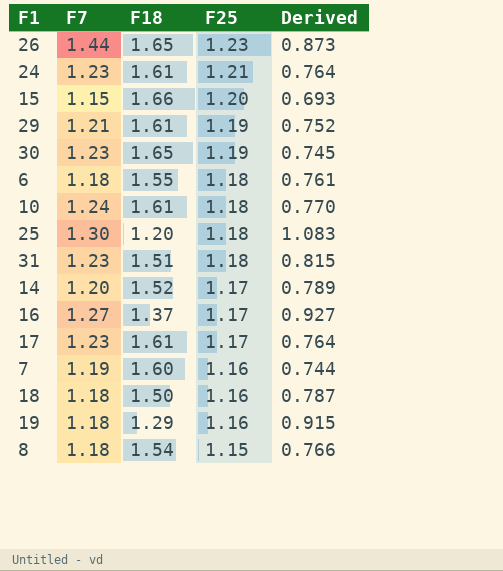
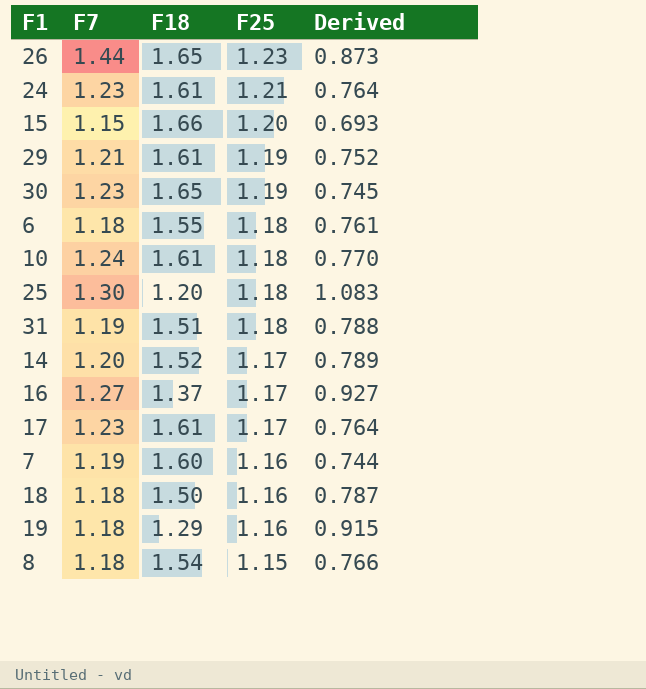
31 | F7: 1.23 -> 1.19
31 | Derived: 0.815 -> 0.788

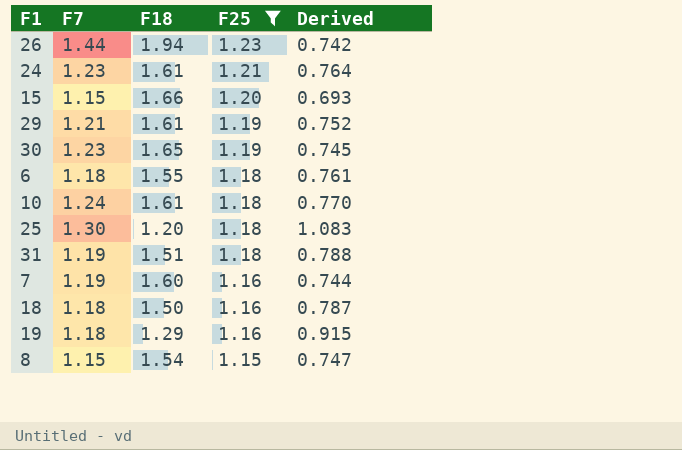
filter: none -> F25 != 1.17
26 | F18: 1.65 -> 1.94
26 | Derived: 0.873 -> 0.742
8 | F7: 1.18 -> 1.15
8 | Derived: 0.766 -> 0.747

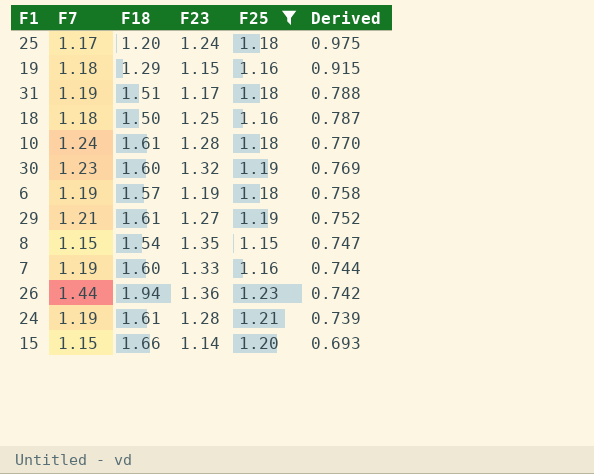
row order: F25 descending -> Derived descending
column F23 | position: none -> 4
25 | F7: 1.30 -> 1.17
25 | Derived: 1.083 -> 0.975
30 | F18: 1.65 -> 1.60
30 | Derived: 0.745 -> 0.769
6 | F7: 1.18 -> 1.19
6 | F18: 1.55 -> 1.57
6 | Derived: 0.761 -> 0.758
24 | F7: 1.23 -> 1.19
24 | Derived: 0.764 -> 0.739

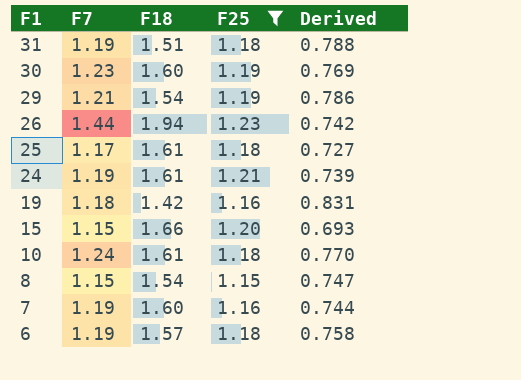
row order: Derived descending -> F1 descending
column F23 | position: 4 -> none
row 18: 1.18 | 1.50 | 1.25 | 1.16 | 0.787 -> none
29 | F18: 1.61 -> 1.54
29 | Derived: 0.752 -> 0.786
25 | F18: 1.20 -> 1.61
25 | Derived: 0.975 -> 0.727
19 | F18: 1.29 -> 1.42
19 | Derived: 0.915 -> 0.831

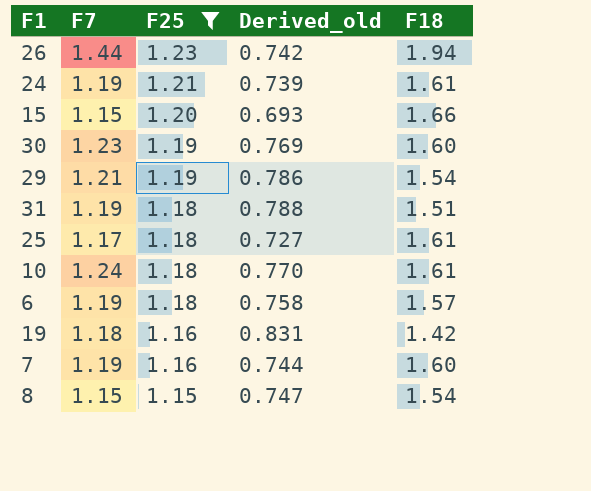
row order: F1 descending -> F25 descending
column name: Derived -> Derived_old
column F18 | position: 3 -> 5

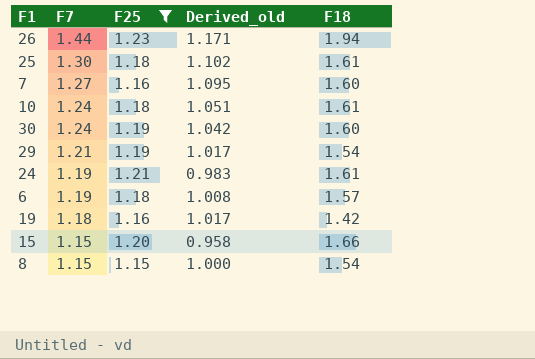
row order: F25 descending -> F7 descending
column Derived_old | formula: [F7] / [F18] -> [F7] / [F25]
row 31: 1.19 | 1.18 | 0.788 | 1.51 -> none
25 | F7: 1.17 -> 1.30
7 | F7: 1.19 -> 1.27
30 | F7: 1.23 -> 1.24

